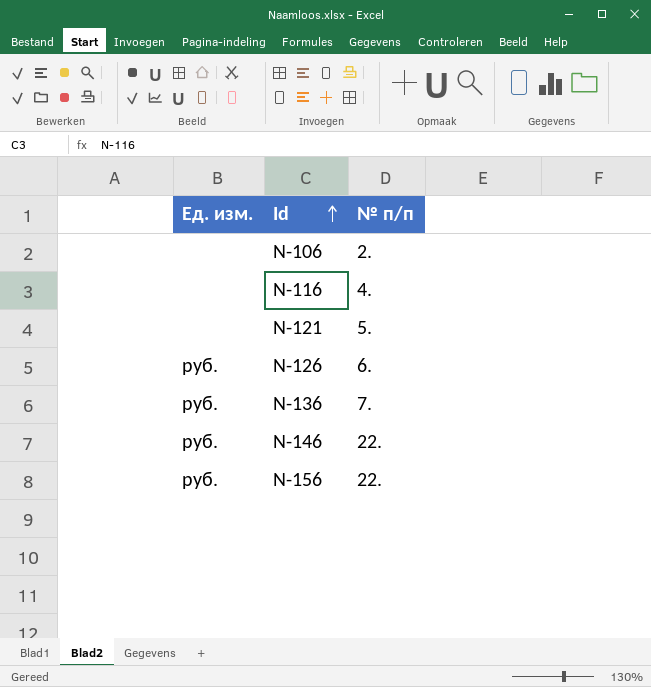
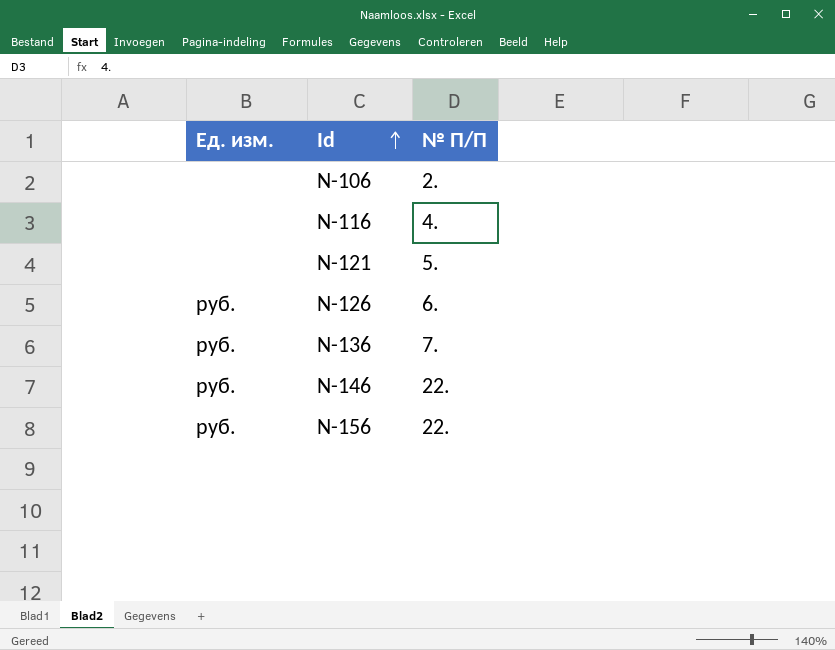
column name: № п/п -> № П/П

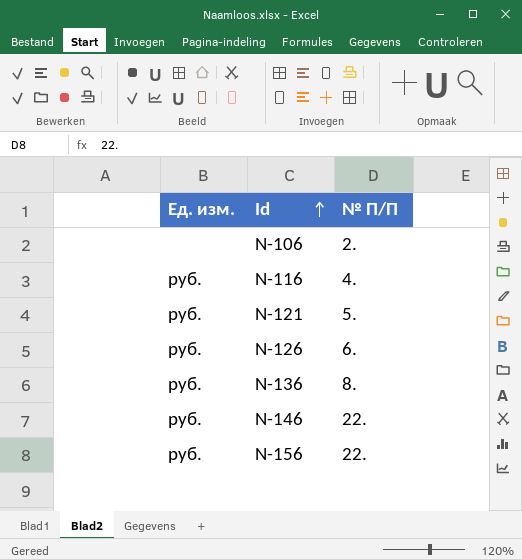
N-116 | Ед. изм.: none -> руб.
N-121 | Ед. изм.: none -> руб.
N-136 | № П/П: 7. -> 8.

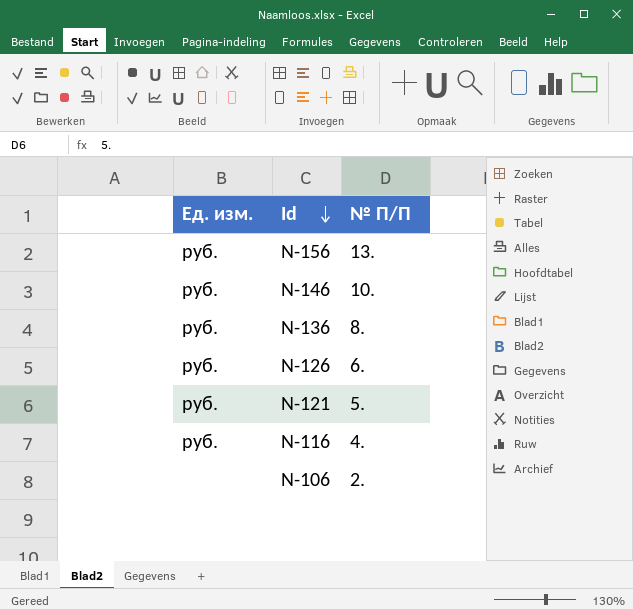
row order: Id ascending -> Id descending
N-156 | № П/П: 22. -> 13.
N-146 | № П/П: 22. -> 10.

